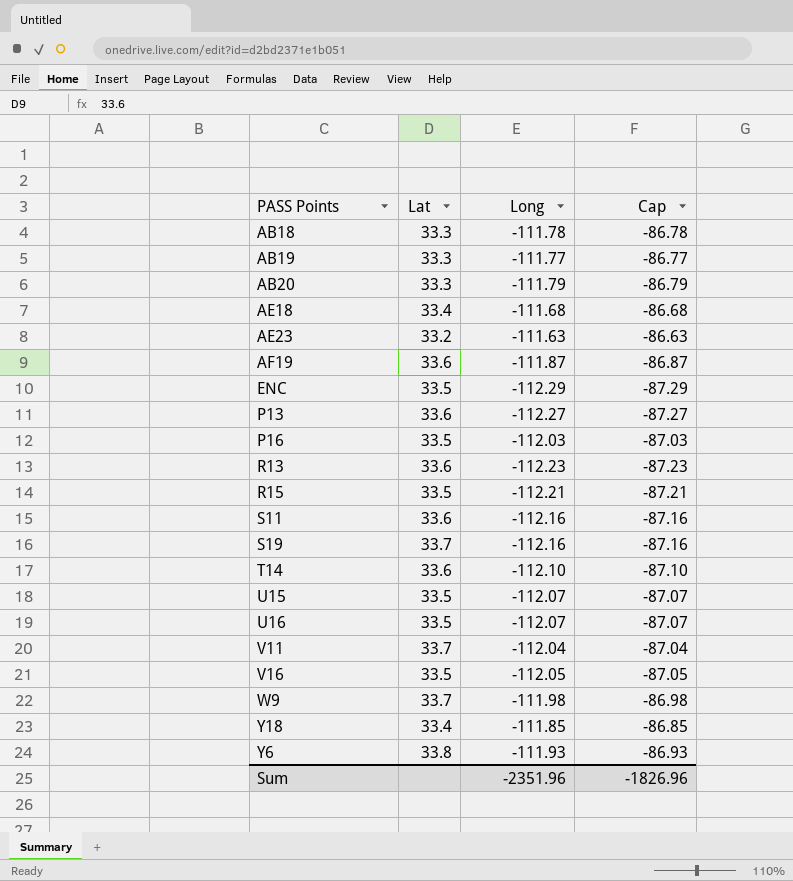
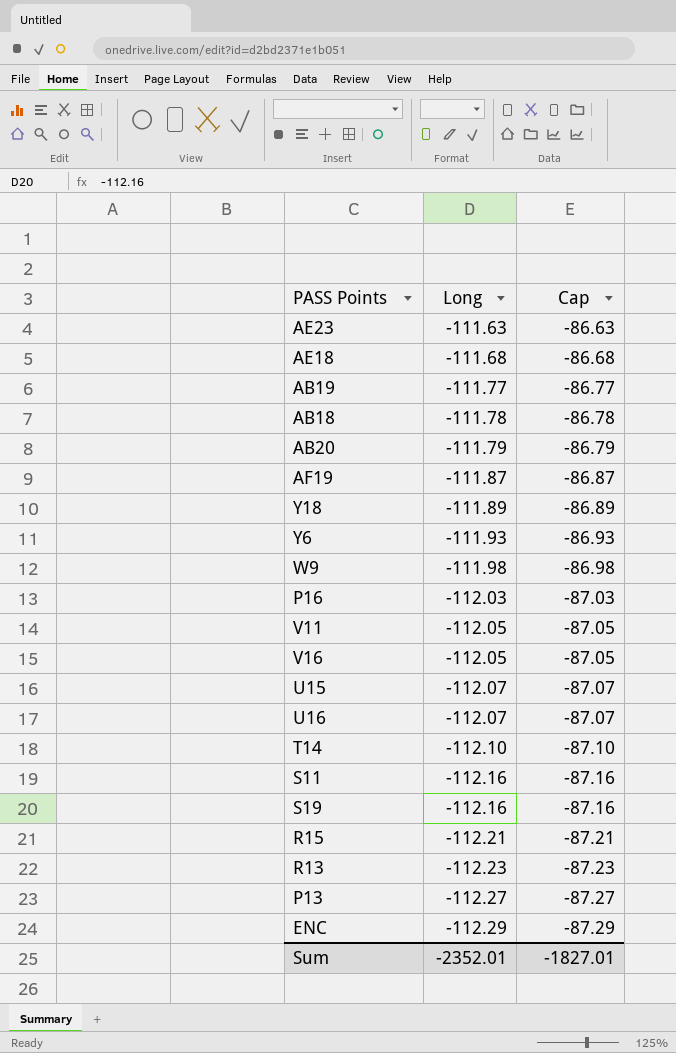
row order: none -> Long descending
column Lat | position: 2 -> none
Y18 | Long: -111.85 -> -111.89
Y18 | Cap: -86.85 -> -86.89
V11 | Long: -112.04 -> -112.05
V11 | Cap: -87.04 -> -87.05
Sum | Long: -2351.96 -> -2352.01
Sum | Cap: -1826.96 -> -1827.01

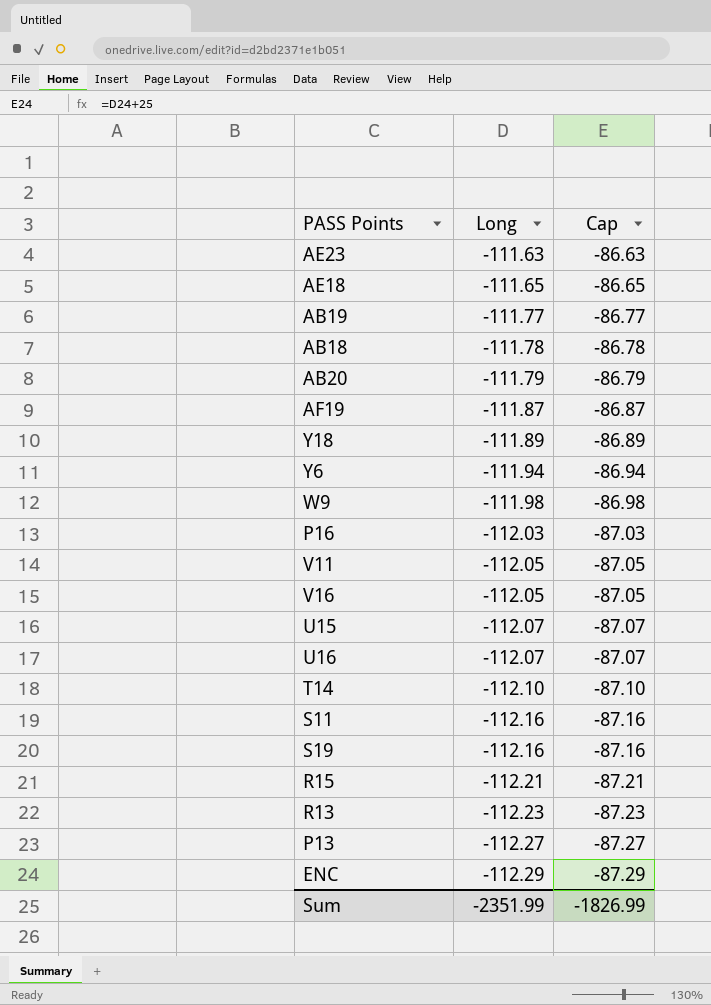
AE18 | Long: -111.68 -> -111.65
AE18 | Cap: -86.68 -> -86.65
Y6 | Long: -111.93 -> -111.94
Y6 | Cap: -86.93 -> -86.94
Sum | Long: -2352.01 -> -2351.99
Sum | Cap: -1827.01 -> -1826.99

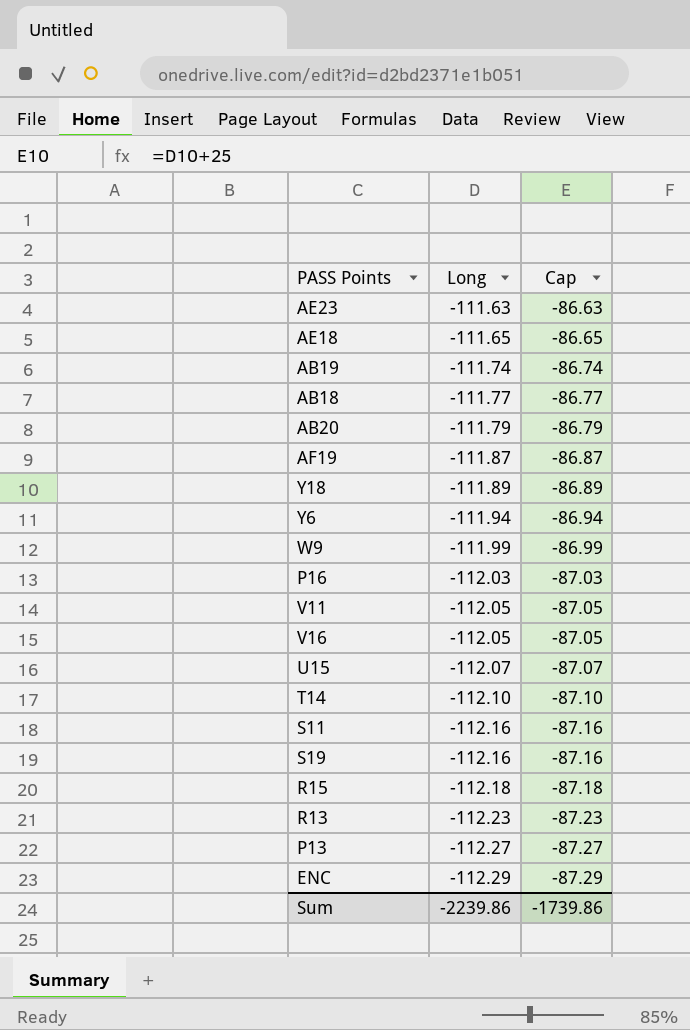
row U16: -112.07 | -87.07 -> none
AB19 | Long: -111.77 -> -111.74
AB19 | Cap: -86.77 -> -86.74
AB18 | Long: -111.78 -> -111.77
AB18 | Cap: -86.78 -> -86.77
W9 | Long: -111.98 -> -111.99
W9 | Cap: -86.98 -> -86.99
R15 | Long: -112.21 -> -112.18
R15 | Cap: -87.21 -> -87.18
Sum | Long: -2351.99 -> -2239.86
Sum | Cap: -1826.99 -> -1739.86

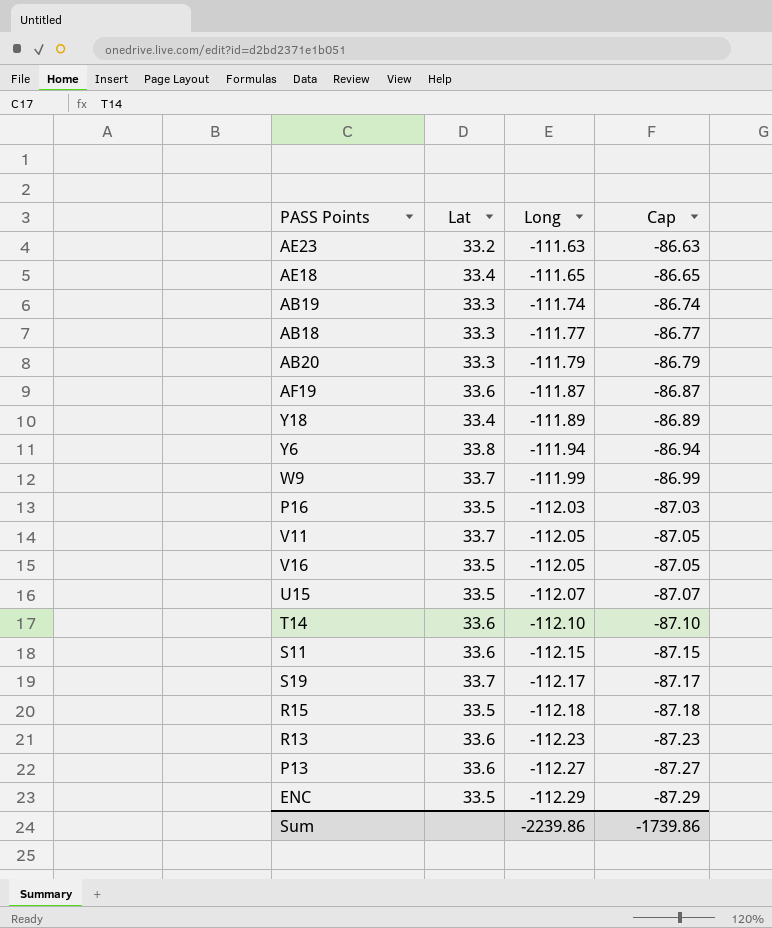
column Lat | position: none -> 2
S11 | Long: -112.16 -> -112.15
S11 | Cap: -87.16 -> -87.15
S19 | Long: -112.16 -> -112.17
S19 | Cap: -87.16 -> -87.17

